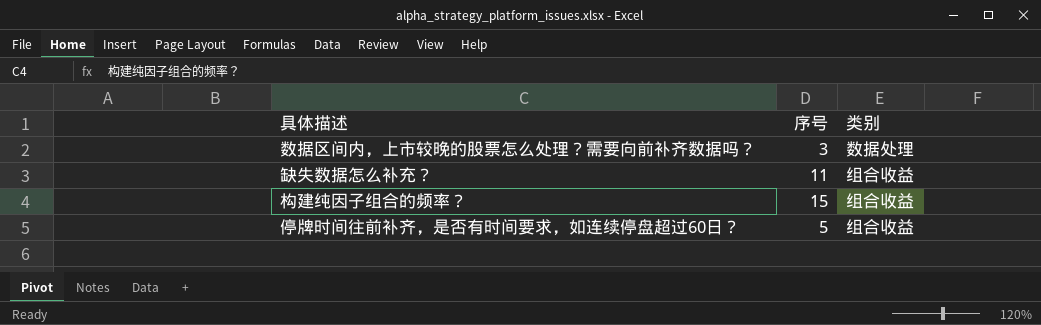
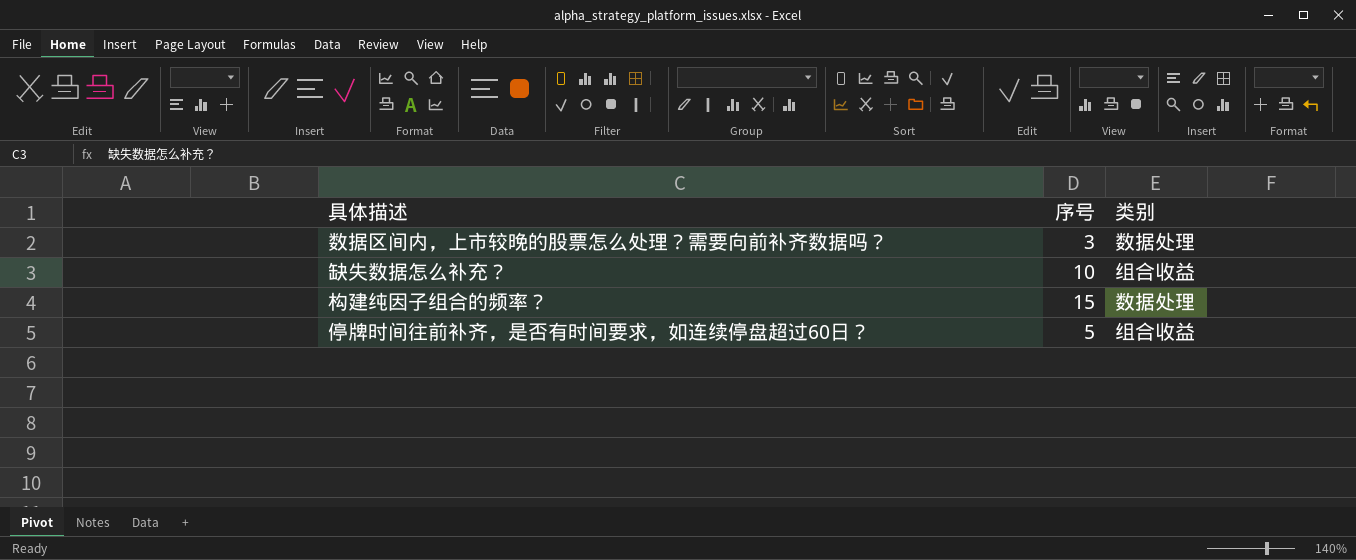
缺失数据怎么补充？ | 序号: 11 -> 10
构建纯因子组合的频率？ | 类别: 组合收益 -> 数据处理

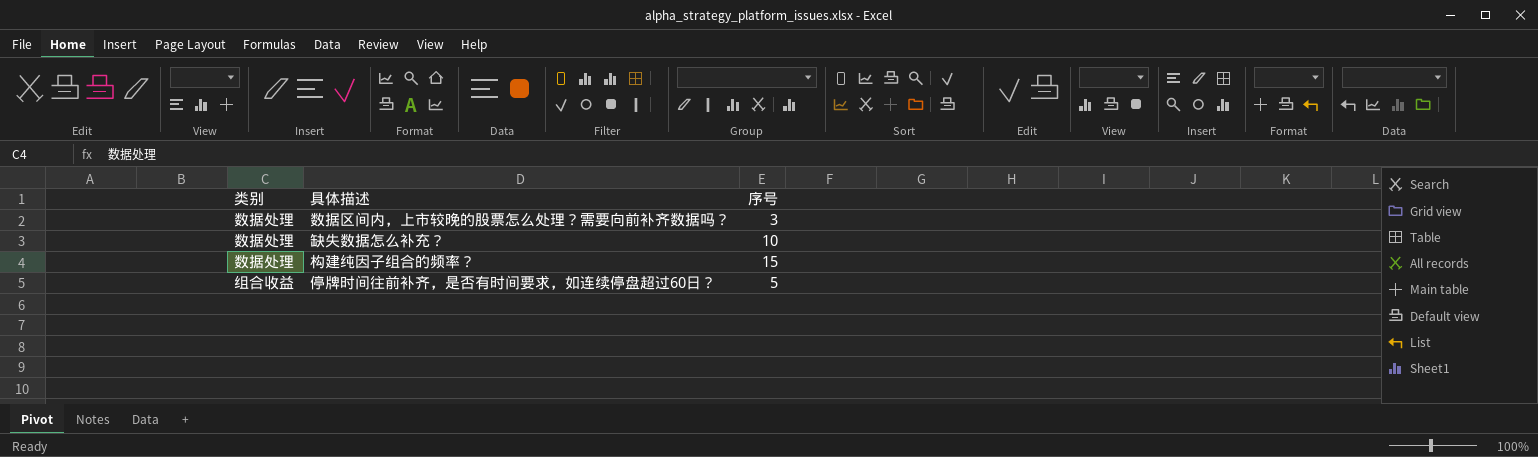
column 类别 | position: 3 -> 1
缺失数据怎么补充？ | 类别: 组合收益 -> 数据处理

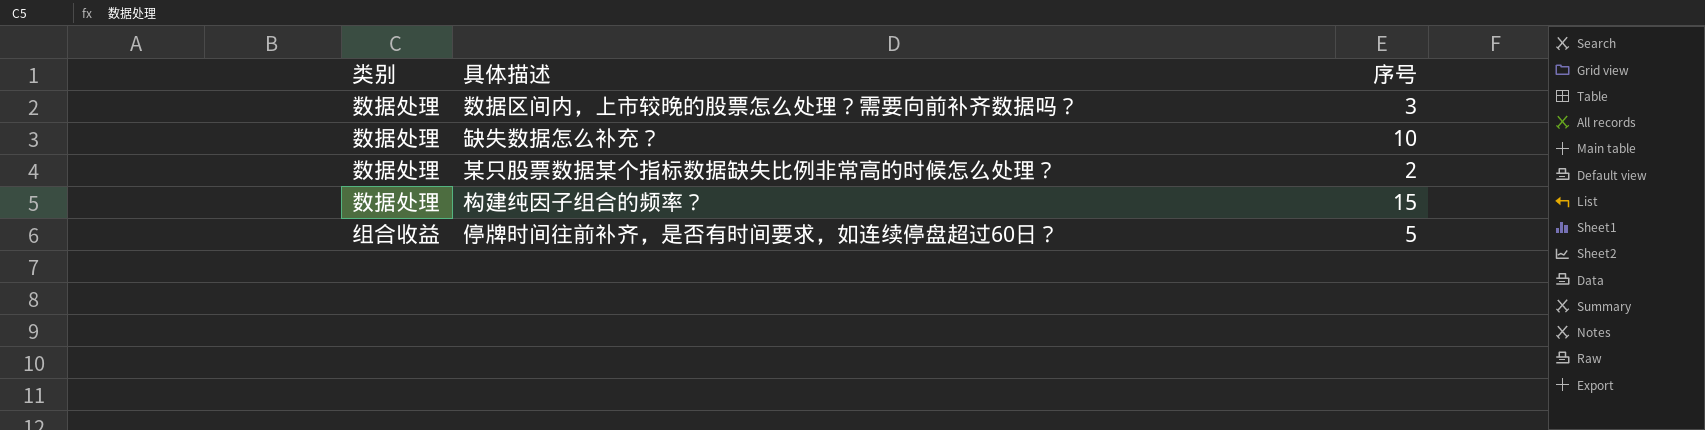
row 某只股票数据某个指标数据缺失比例非常高的时候怎么处理？: none -> 数据处理 | 2

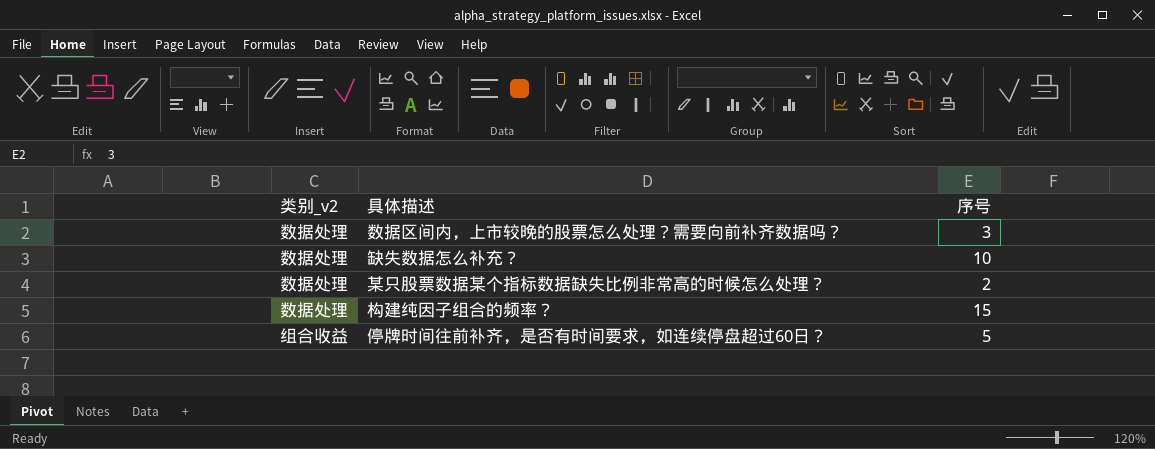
column name: 类别 -> 类别_v2

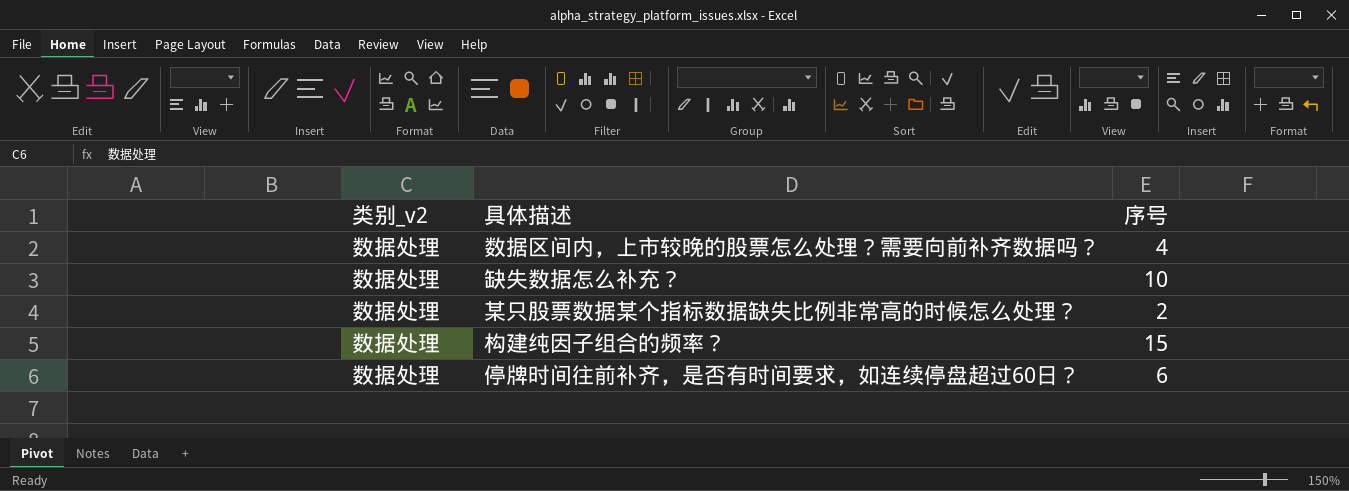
数据区间内，上市较晚的股票怎么处理？需要向前补齐数据吗？ | 序号: 3 -> 4
停牌时间往前补齐，是否有时间要求，如连续停盘超过60日？ | 类别_v2: 组合收益 -> 数据处理
停牌时间往前补齐，是否有时间要求，如连续停盘超过60日？ | 序号: 5 -> 6

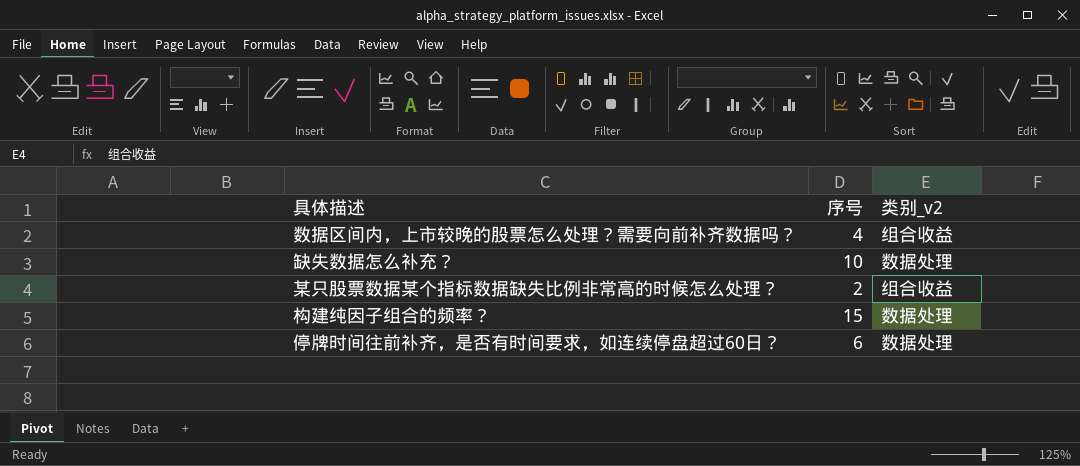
column 类别_v2 | position: 1 -> 3
数据区间内，上市较晚的股票怎么处理？需要向前补齐数据吗？ | 类别_v2: 数据处理 -> 组合收益
某只股票数据某个指标数据缺失比例非常高的时候怎么处理？ | 类别_v2: 数据处理 -> 组合收益

